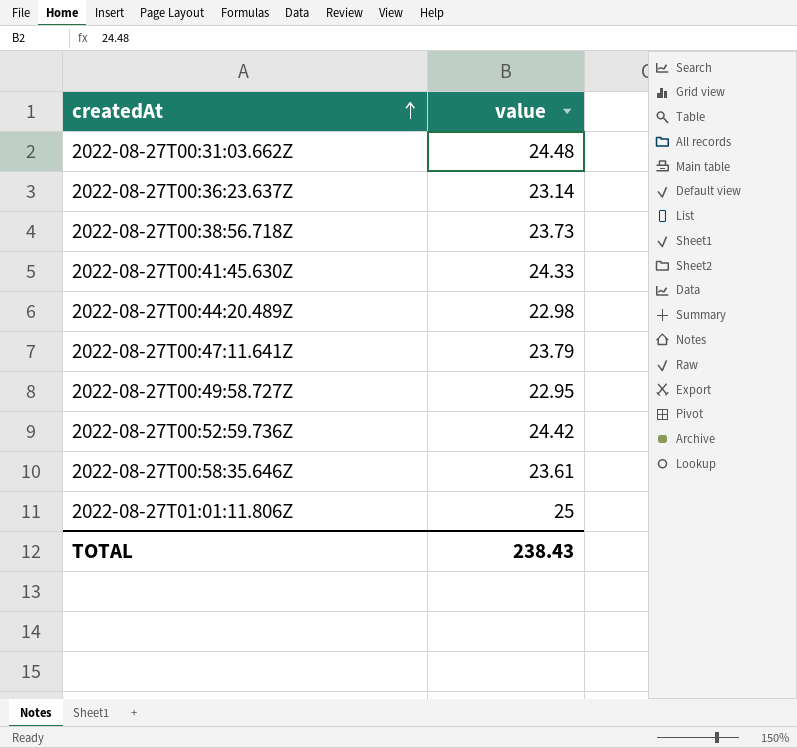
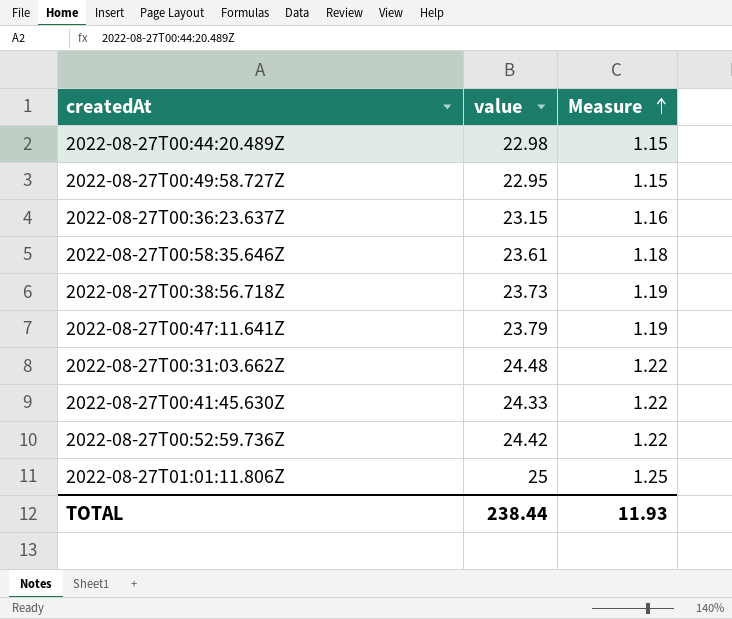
row order: createdAt ascending -> Measure ascending
column Measure | formula: none -> [value] * 0.05
2022-08-27T00:36:23.637Z | value: 23.14 -> 23.15
TOTAL | value: 238.43 -> 238.44

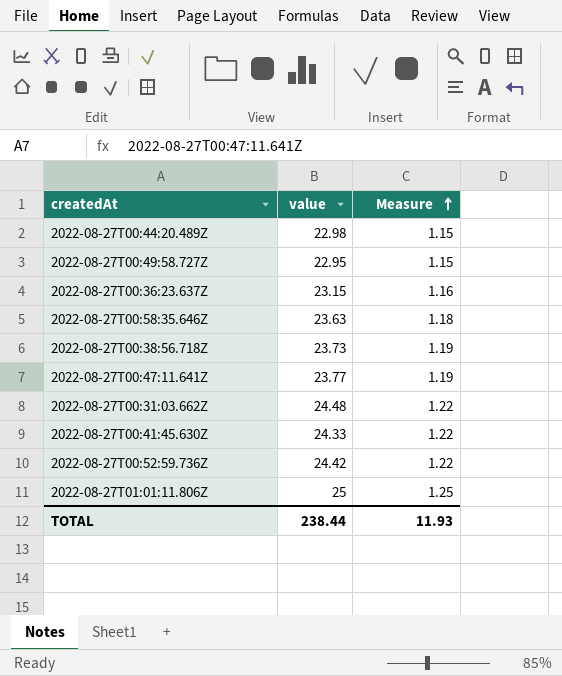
2022-08-27T00:58:35.646Z | value: 23.61 -> 23.63
2022-08-27T00:47:11.641Z | value: 23.79 -> 23.77

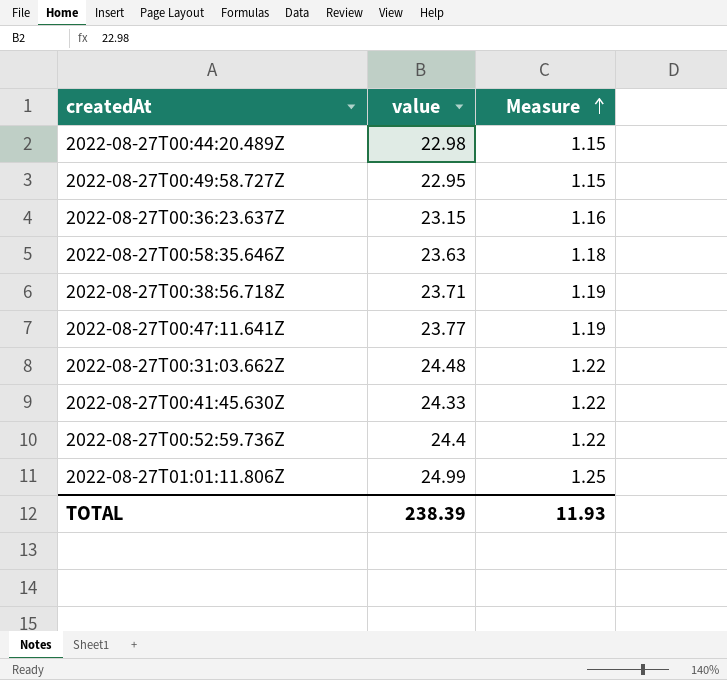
2022-08-27T00:38:56.718Z | value: 23.73 -> 23.71
2022-08-27T00:52:59.736Z | value: 24.42 -> 24.4
2022-08-27T01:01:11.806Z | value: 25 -> 24.99
TOTAL | value: 238.44 -> 238.39

